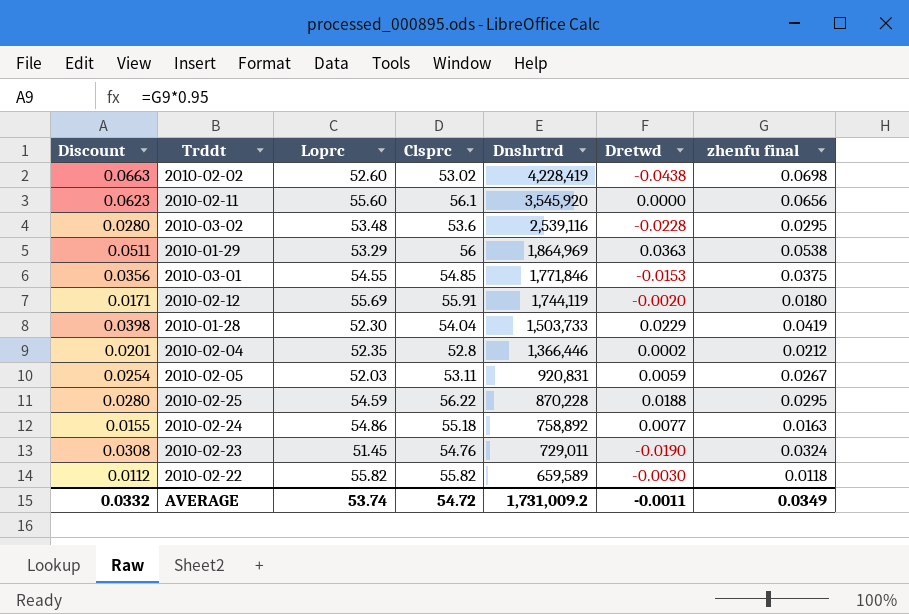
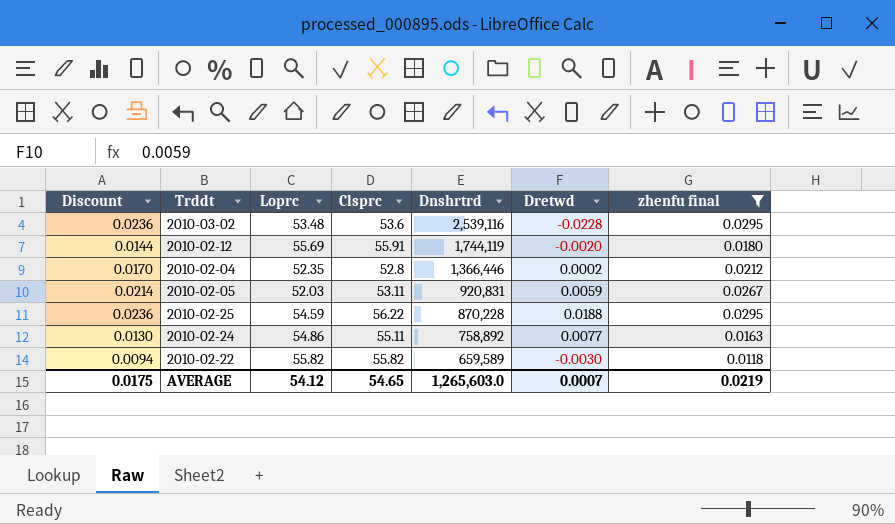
filter: none -> zhenfu final <= 0.0295
column Discount | formula: [zhenfu final] * 0.95 -> [zhenfu final] * 0.8
2010-02-24 | Clsprc: 55.18 -> 55.11
AVERAGE | Discount: 0.0332 -> 0.0175
AVERAGE | Loprc: 53.74 -> 54.12
AVERAGE | Clsprc: 54.72 -> 54.65
AVERAGE | Dnshrtrd: 1,731,009.2 -> 1,265,603.0
AVERAGE | Dretwd: -0.0011 -> 0.0007
AVERAGE | zhenfu final: 0.0349 -> 0.0219

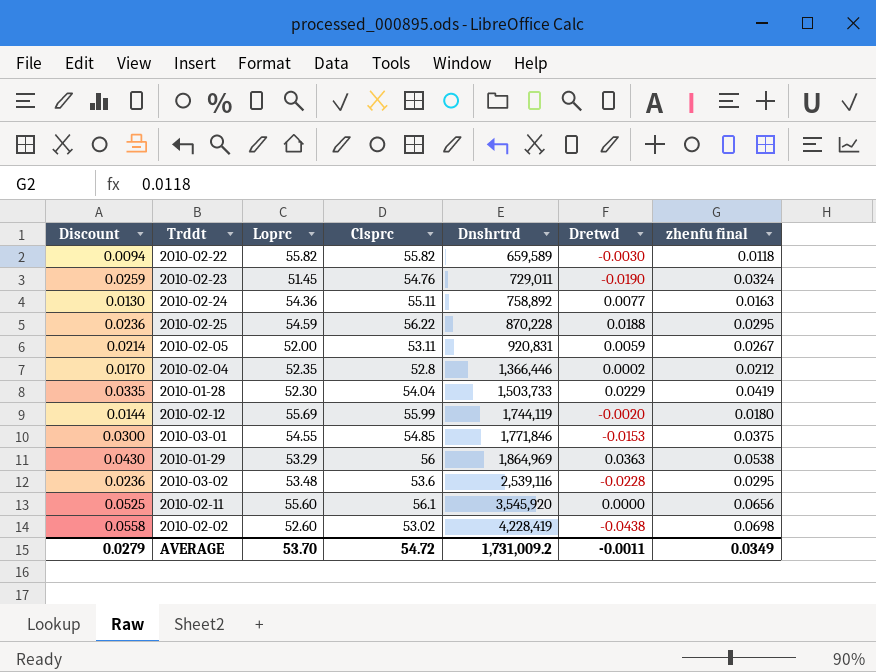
filter: zhenfu final <= 0.0295 -> none
row order: Dnshrtrd descending -> Dnshrtrd ascending
2010-02-24 | Loprc: 54.86 -> 54.36
2010-02-05 | Loprc: 52.03 -> 52.00
2010-02-12 | Clsprc: 55.91 -> 55.99
AVERAGE | Discount: 0.0175 -> 0.0279
AVERAGE | Loprc: 54.12 -> 53.70
AVERAGE | Clsprc: 54.65 -> 54.72
AVERAGE | Dnshrtrd: 1,265,603.0 -> 1,731,009.2
AVERAGE | Dretwd: 0.0007 -> -0.0011
AVERAGE | zhenfu final: 0.0219 -> 0.0349

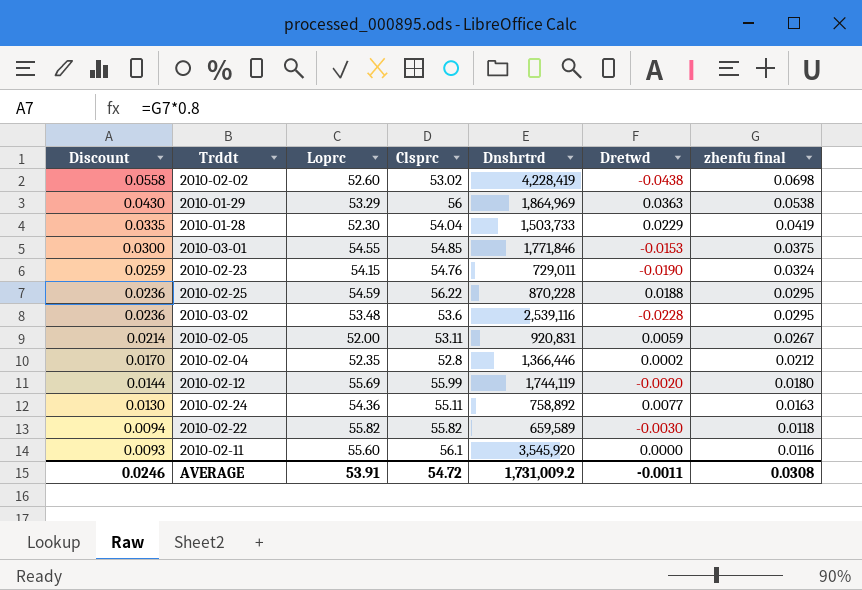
row order: Dnshrtrd ascending -> Discount descending
2010-02-23 | Loprc: 51.45 -> 54.15
2010-02-11 | Discount: 0.0525 -> 0.0093
2010-02-11 | zhenfu final: 0.0656 -> 0.0116
AVERAGE | Discount: 0.0279 -> 0.0246
AVERAGE | Loprc: 53.70 -> 53.91
AVERAGE | zhenfu final: 0.0349 -> 0.0308

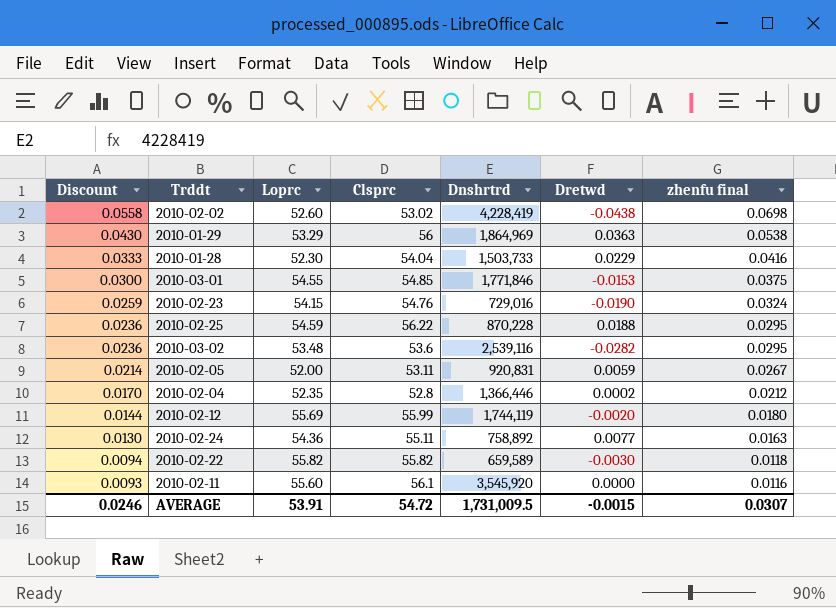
2010-01-28 | Discount: 0.0335 -> 0.0333
2010-01-28 | zhenfu final: 0.0419 -> 0.0416
2010-02-23 | Dnshrtrd: 729,011 -> 729,016
2010-03-02 | Dretwd: -0.0228 -> -0.0282
AVERAGE | Dnshrtrd: 1,731,009.2 -> 1,731,009.5
AVERAGE | Dretwd: -0.0011 -> -0.0015
AVERAGE | zhenfu final: 0.0308 -> 0.0307

